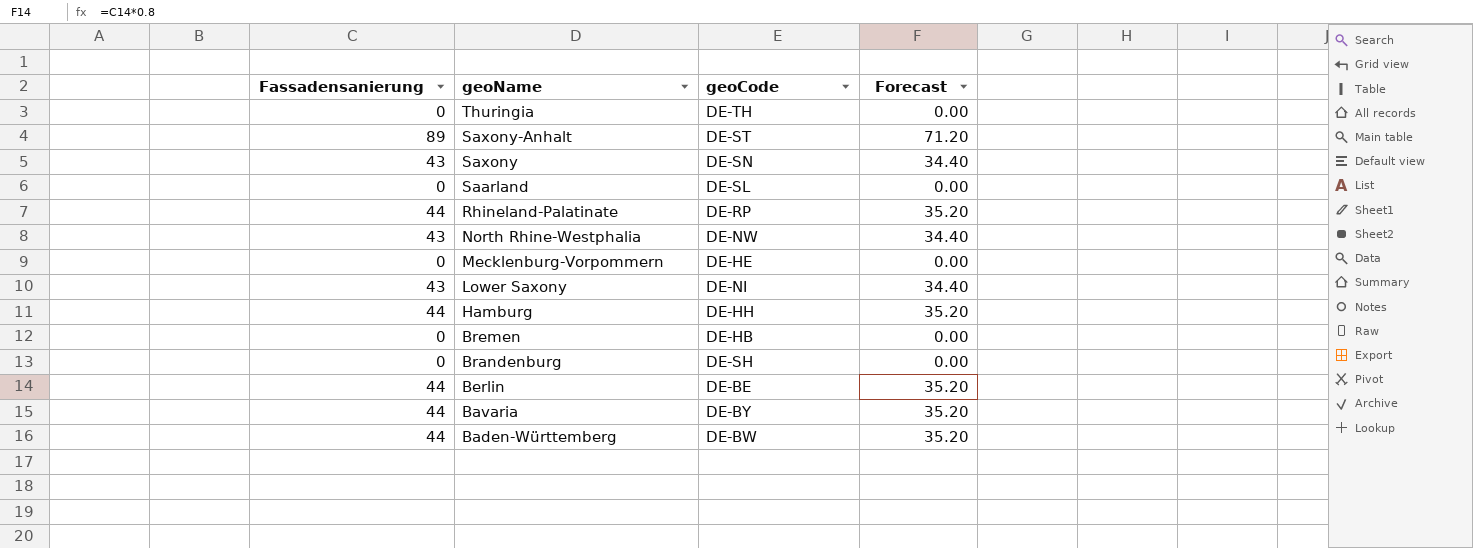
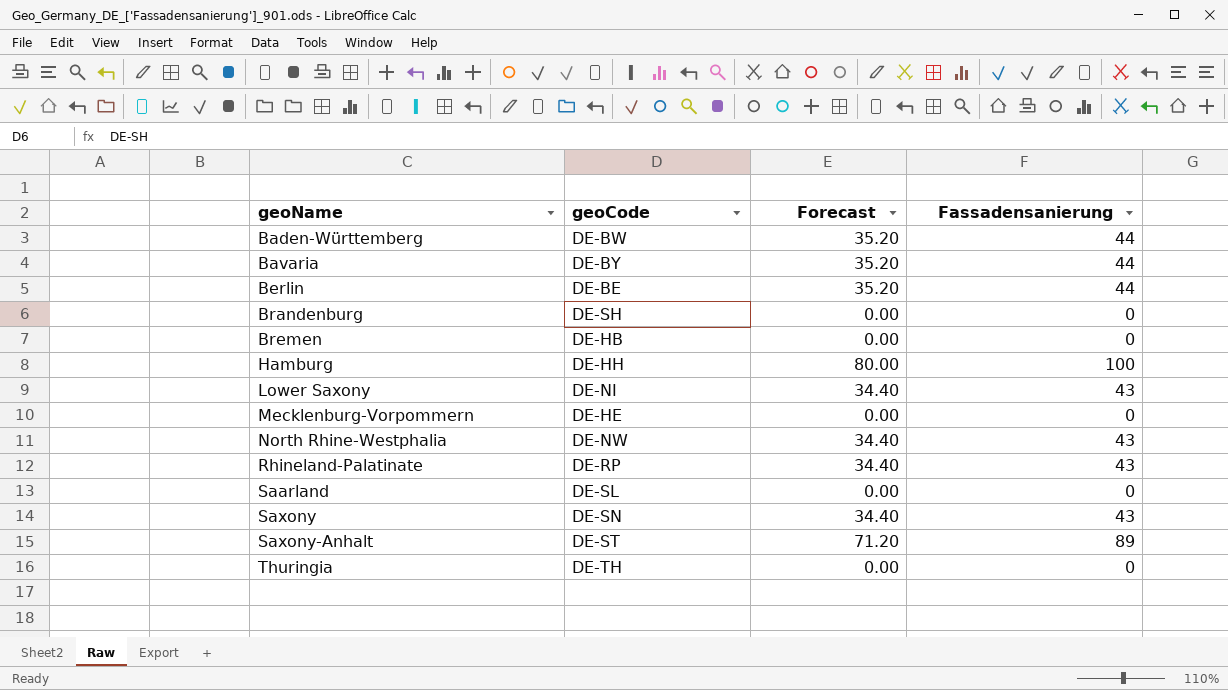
row order: geoName descending -> geoName ascending
column Fassadensanierung | position: 1 -> 4
Hamburg | Forecast: 35.20 -> 80.00
Hamburg | Fassadensanierung: 44 -> 100
Rhineland-Palatinate | Forecast: 35.20 -> 34.40
Rhineland-Palatinate | Fassadensanierung: 44 -> 43

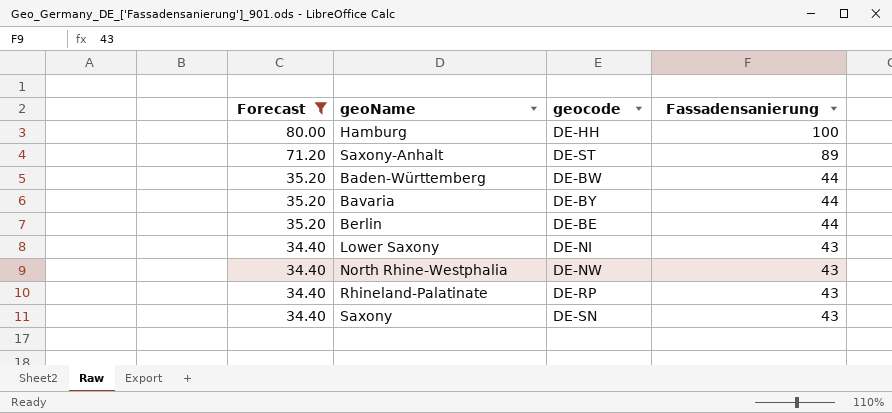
filter: none -> Forecast != 0.00
row order: geoName ascending -> Forecast descending
column Forecast | position: 3 -> 1
column name: geoCode -> geocode

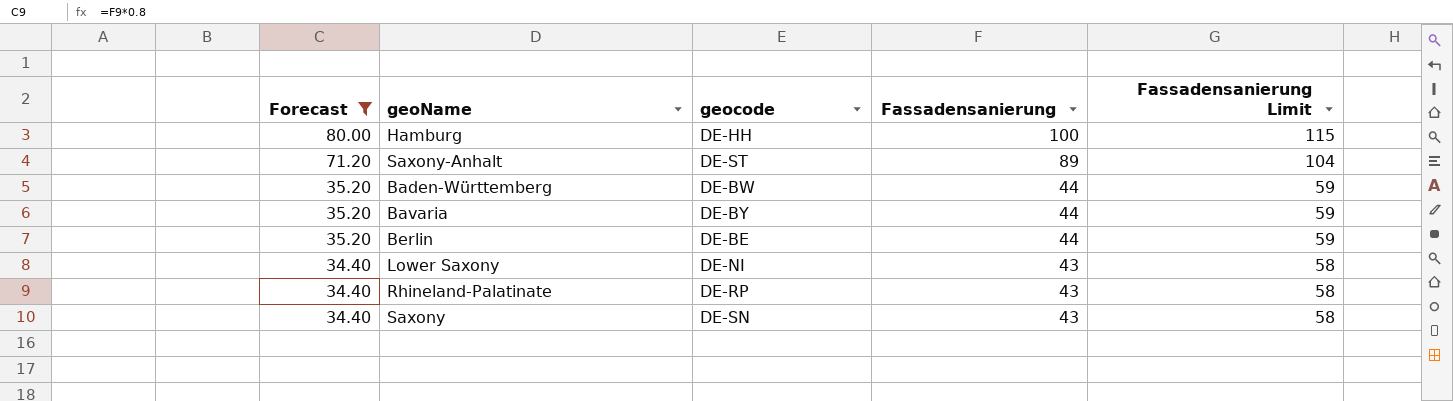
column Fassadensanierung Limit | formula: none -> [Fassadensanierung] + 15
row North Rhine-Westphalia: 34.40 | DE-NW | 43 -> none

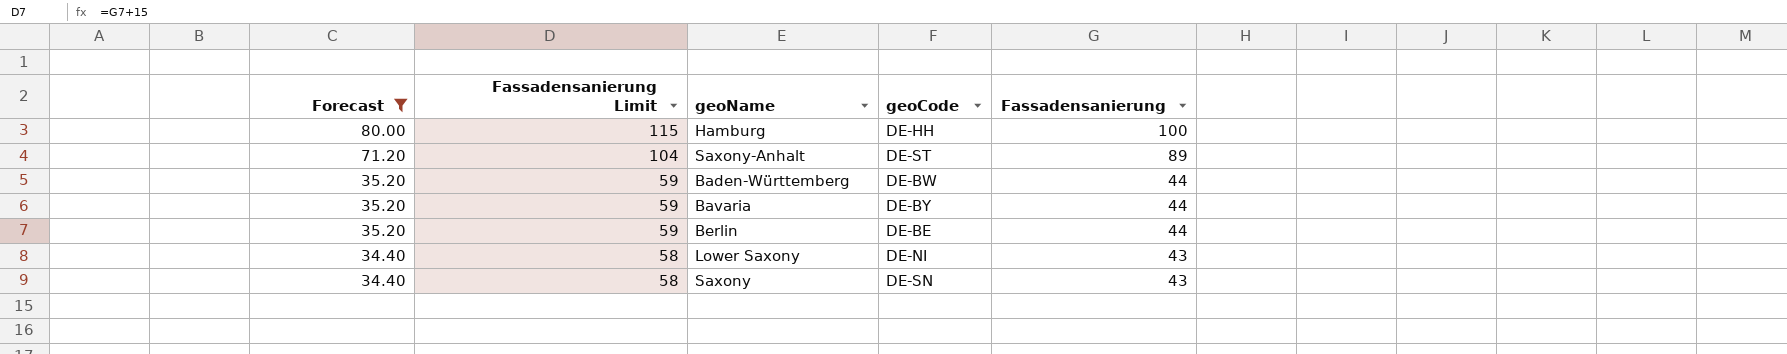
column Fassadensanierung Limit | position: 5 -> 2
column name: geocode -> geoCode
row Rhineland-Palatinate: 34.40 | DE-RP | 43 | 58 -> none

